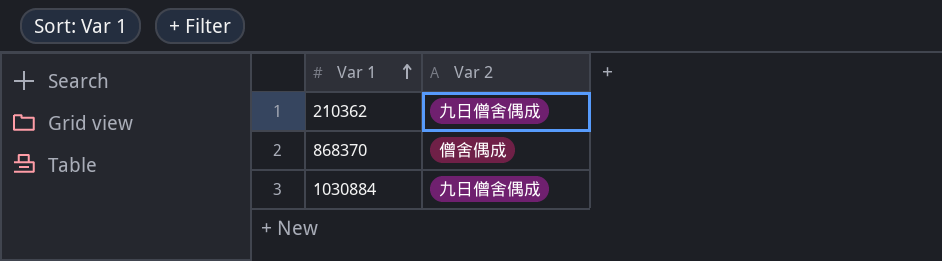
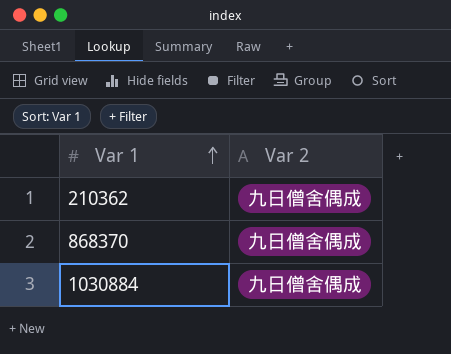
868370 | Var 2: 僧舍偶成 -> 九日僧舍偶成

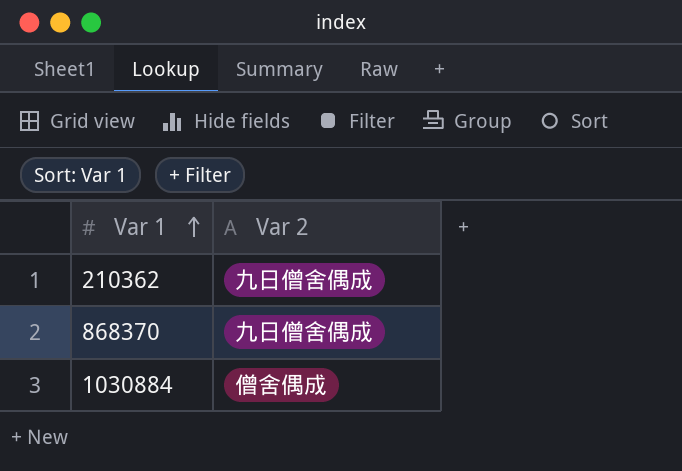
1030884 | Var 2: 九日僧舍偶成 -> 僧舍偶成

